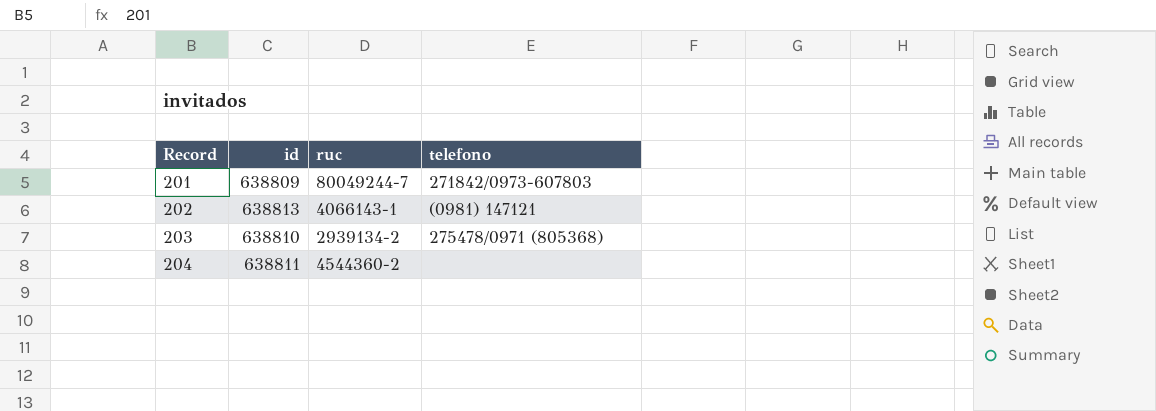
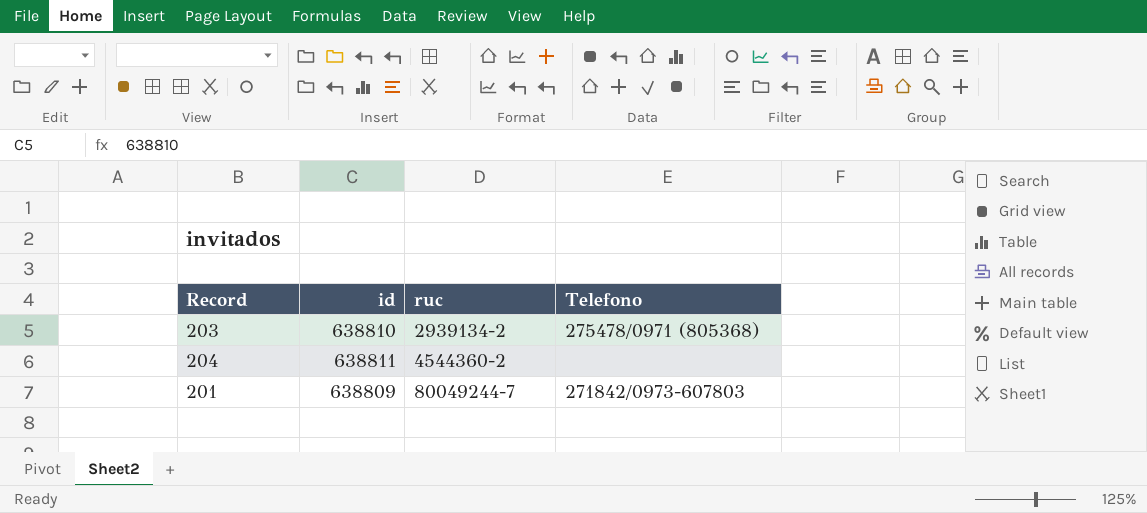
row order: Record ascending -> ruc ascending
column name: telefono -> Telefono
row 202: 638813 | 4066143-1 | (0981) 147121 -> none

